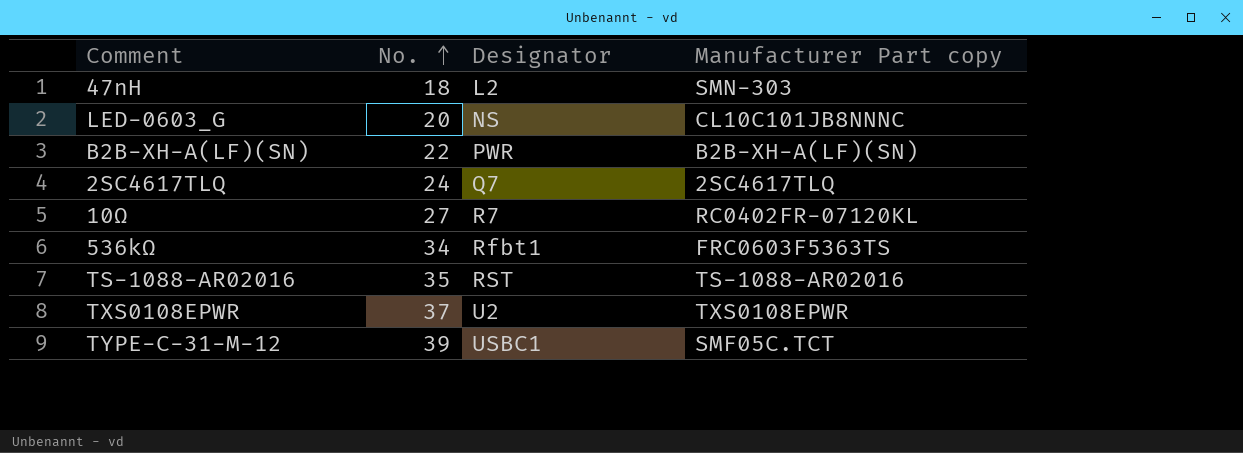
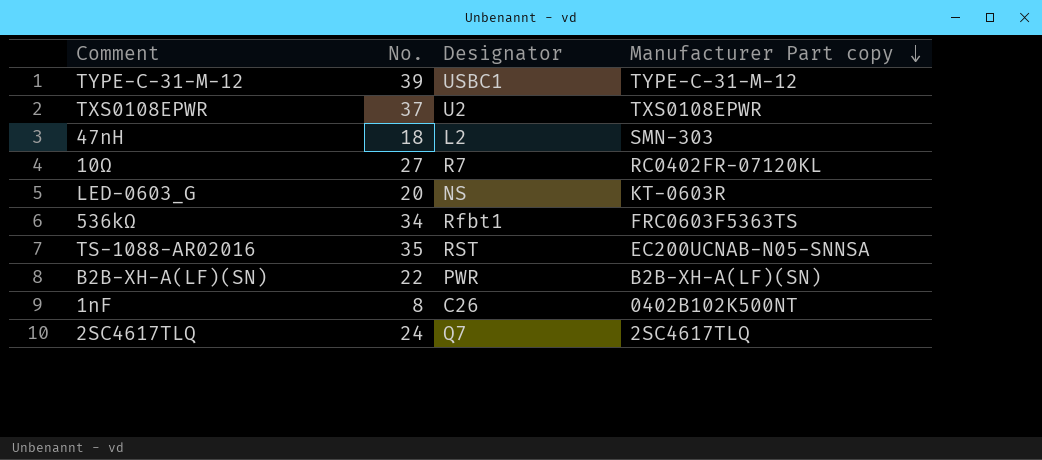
row order: No. ascending -> Manufacturer Part copy descending
TYPE-C-31-M-12 | Manufacturer Part copy: SMF05C.TCT -> TYPE-C-31-M-12
LED-0603_G | Manufacturer Part copy: CL10C101JB8NNNC -> KT-0603R
TS-1088-AR02016 | Manufacturer Part copy: TS-1088-AR02016 -> EC200UCNAB-N05-SNNSA
row 1nF: none -> 8 | C26 | 0402B102K500NT

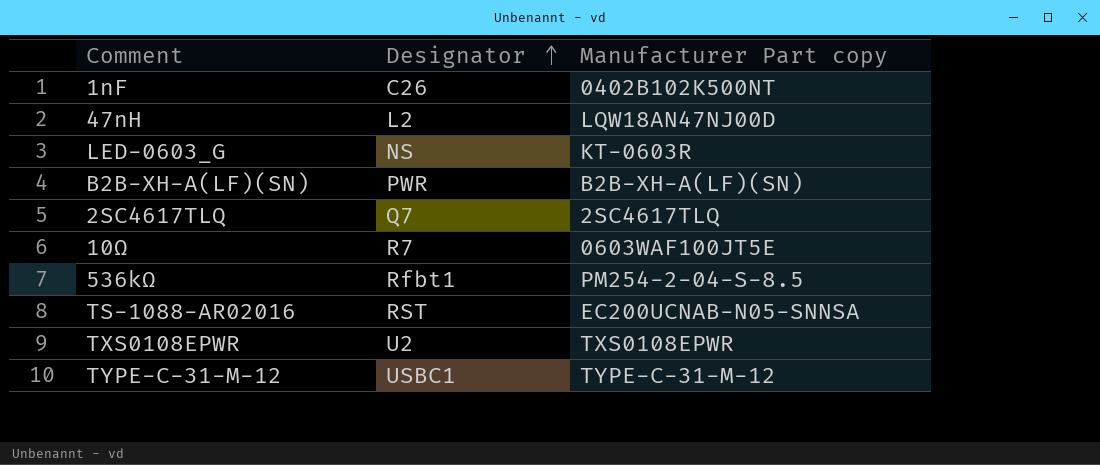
row order: Manufacturer Part copy descending -> Designator ascending
column No. | position: 2 -> none
47nH | Manufacturer Part copy: SMN-303 -> LQW18AN47NJ00D
10Ω | Manufacturer Part copy: RC0402FR-07120KL -> 0603WAF100JT5E
536kΩ | Manufacturer Part copy: FRC0603F5363TS -> PM254-2-04-S-8.5

